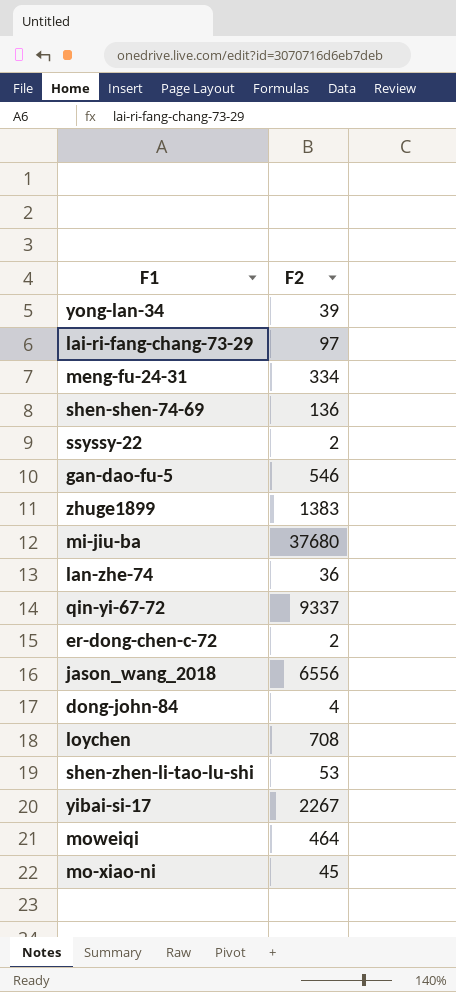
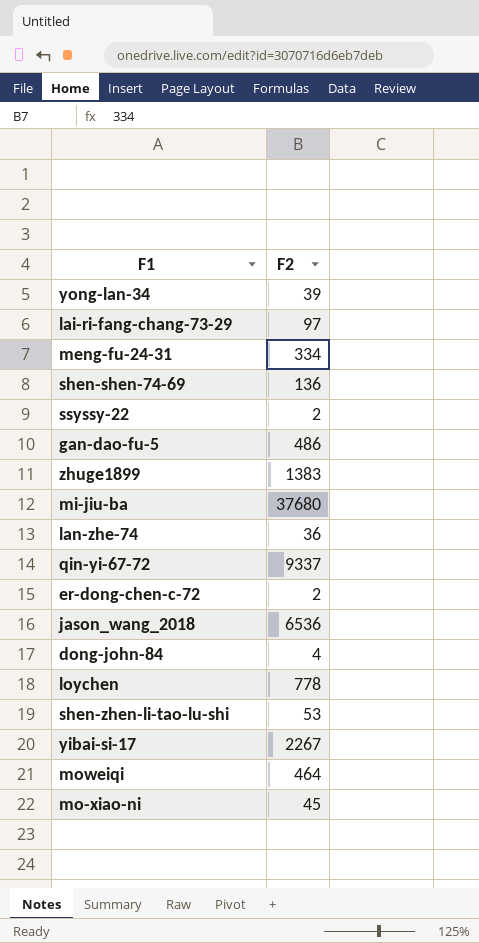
gan-dao-fu-5 | F2: 546 -> 486
jason_wang_2018 | F2: 6556 -> 6536
loychen | F2: 708 -> 778

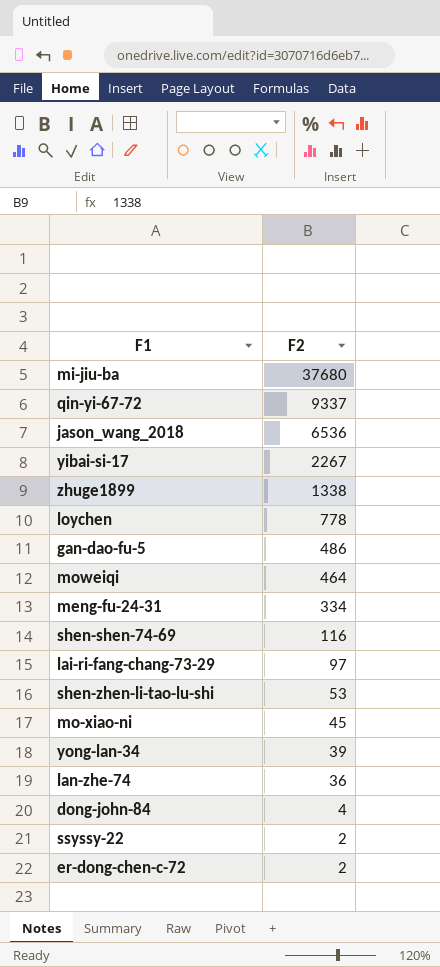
row order: none -> F2 descending
zhuge1899 | F2: 1383 -> 1338
shen-shen-74-69 | F2: 136 -> 116

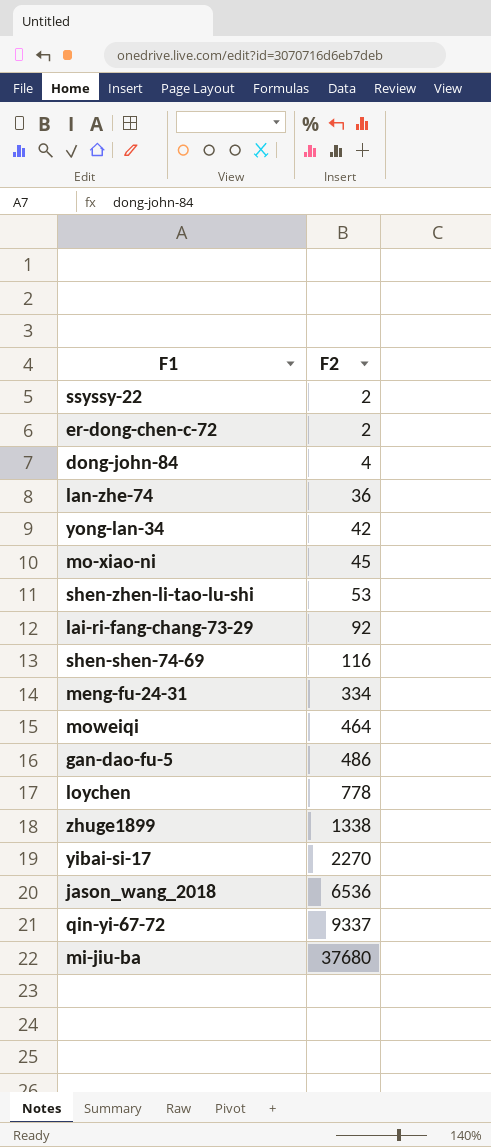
row order: F2 descending -> F2 ascending
yong-lan-34 | F2: 39 -> 42
lai-ri-fang-chang-73-29 | F2: 97 -> 92
yibai-si-17 | F2: 2267 -> 2270

